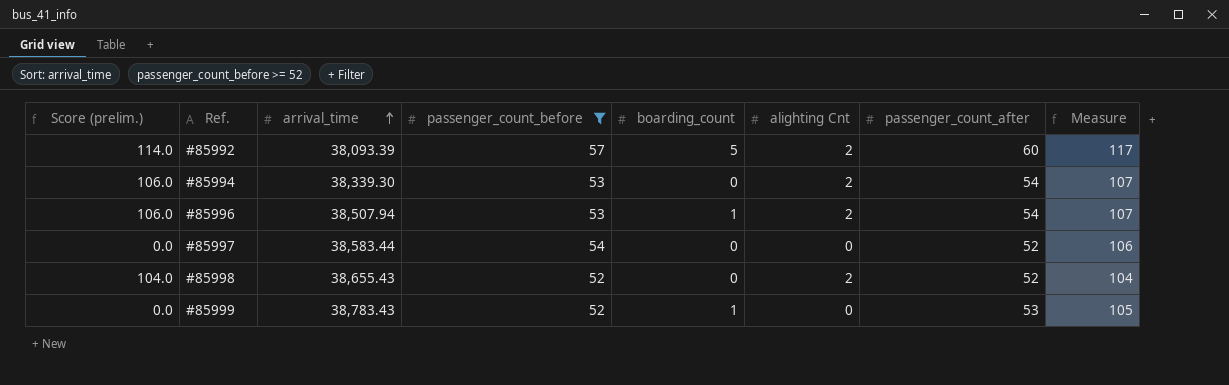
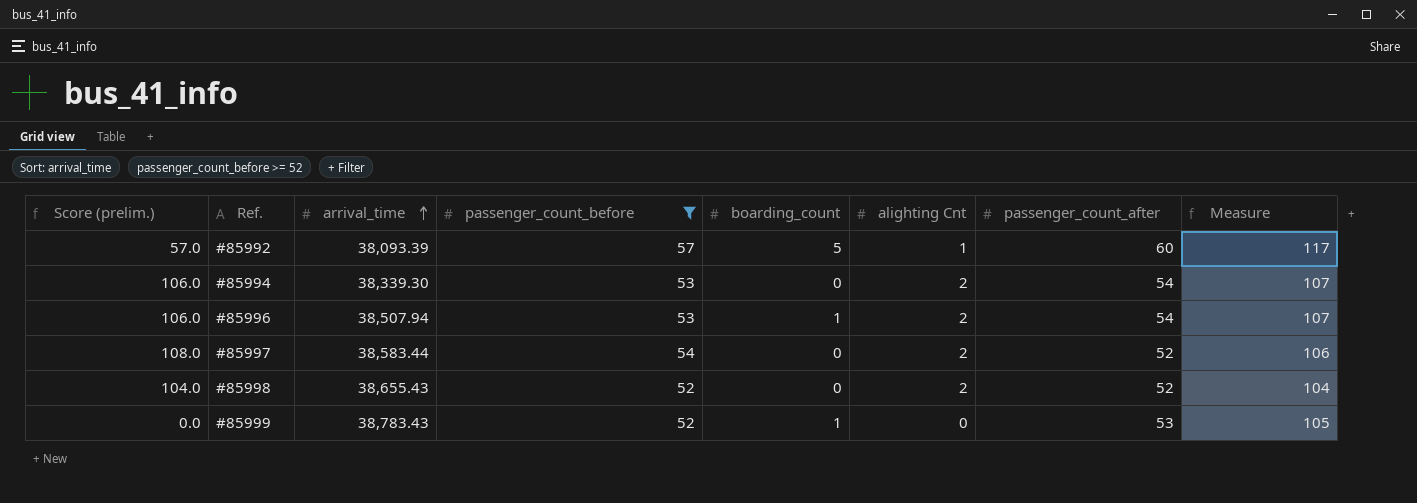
#85992 | Score (prelim.): 114.0 -> 57.0
#85992 | alighting Cnt: 2 -> 1
#85997 | Score (prelim.): 0.0 -> 108.0
#85997 | alighting Cnt: 0 -> 2

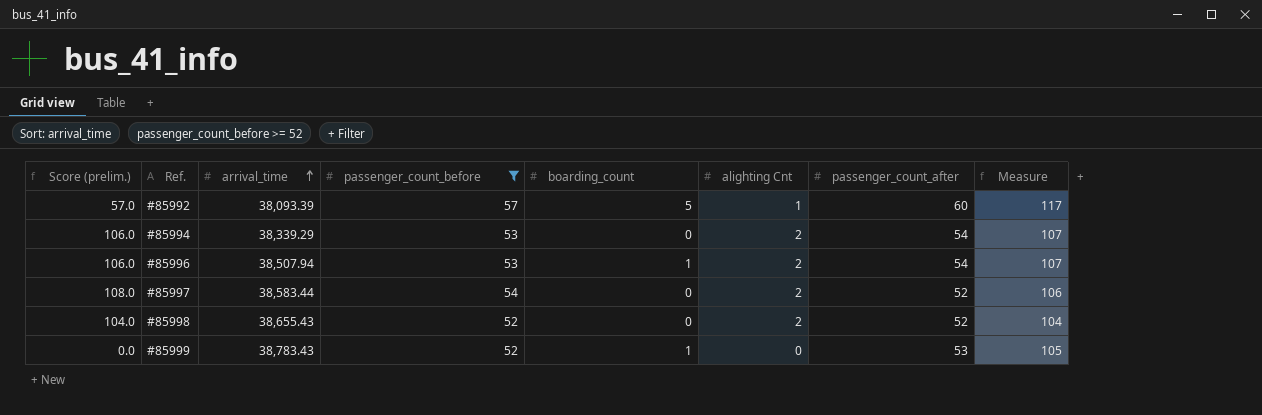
#85994 | arrival_time: 38,339.30 -> 38,339.29

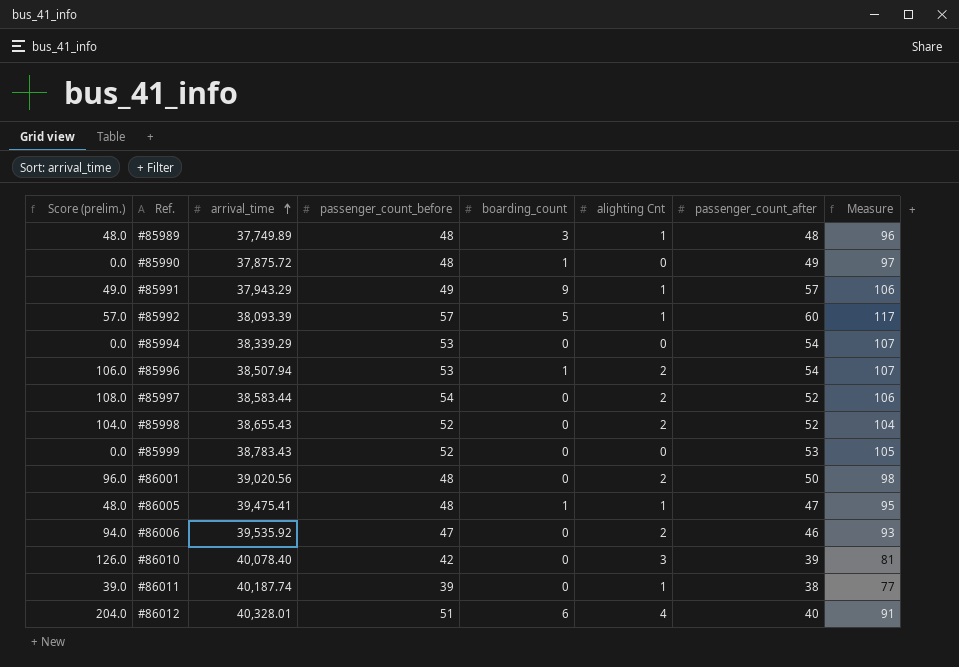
filter: passenger_count_before >= 52 -> none
#85994 | Score (prelim.): 106.0 -> 0.0
#85994 | alighting Cnt: 2 -> 0
#85999 | boarding_count: 1 -> 0

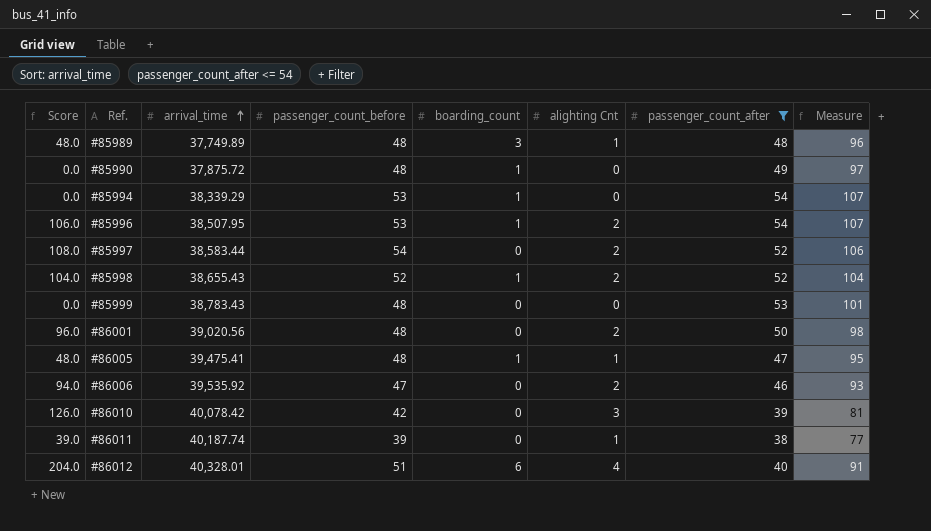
filter: none -> passenger_count_after <= 54
column name: Score (prelim.) -> Score
#85994 | boarding_count: 0 -> 1
#85996 | arrival_time: 38,507.94 -> 38,507.95
#85998 | boarding_count: 0 -> 1
#85999 | passenger_count_before: 52 -> 48
#85999 | Measure: 105 -> 101
#86010 | arrival_time: 40,078.40 -> 40,078.42

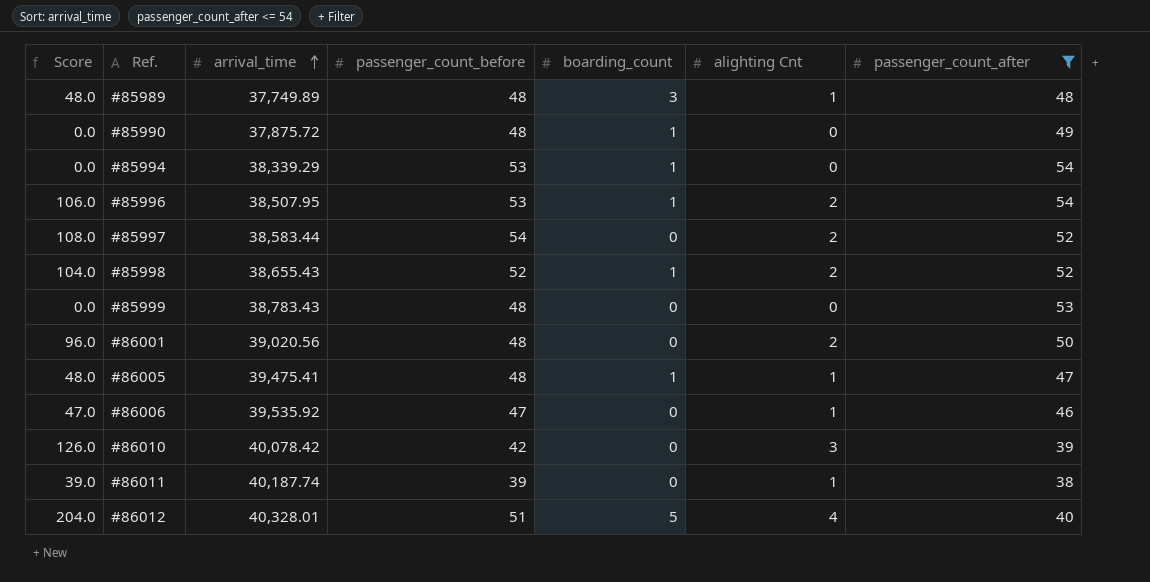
column Measure | formula: [passenger_count_before] + [passenger_count_after] -> none
#86006 | Score: 94.0 -> 47.0
#86006 | alighting Cnt: 2 -> 1
#86012 | boarding_count: 6 -> 5

